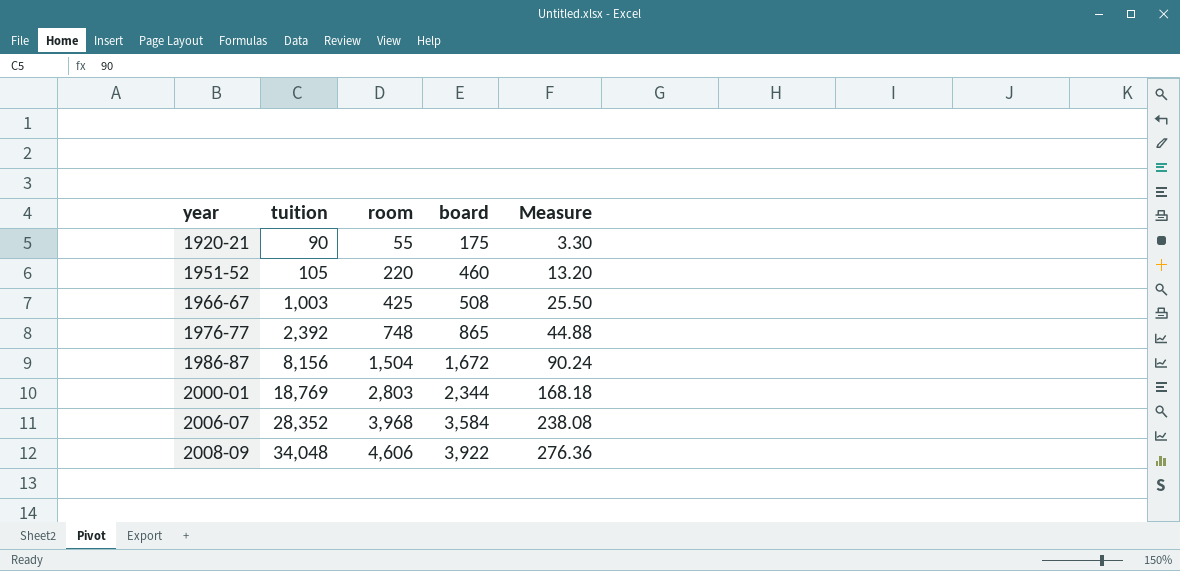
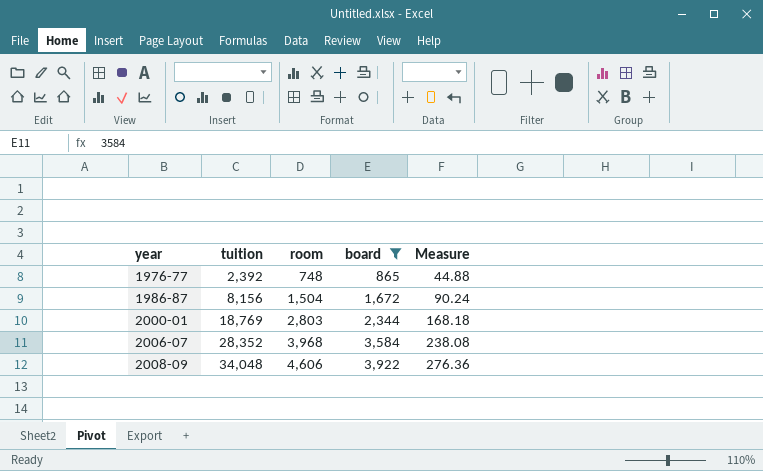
filter: none -> board >= 865

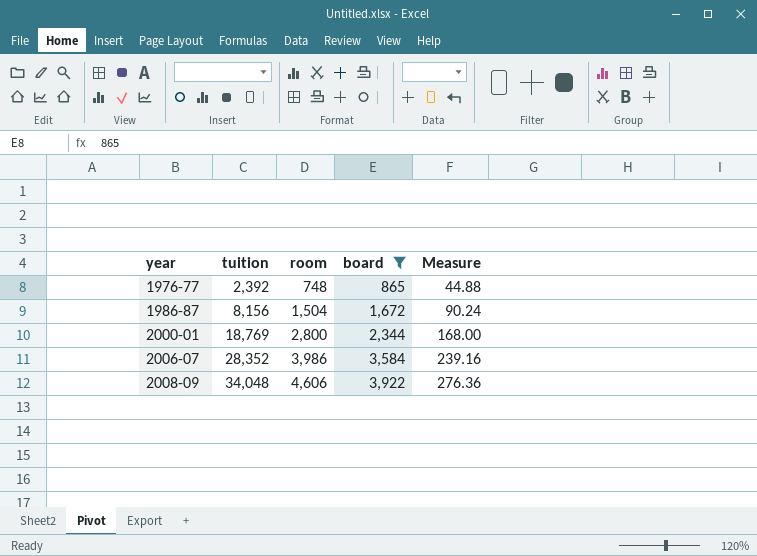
2000-01 | room: 2,803 -> 2,800
2000-01 | Measure: 168.18 -> 168.00
2006-07 | room: 3,968 -> 3,986
2006-07 | Measure: 238.08 -> 239.16

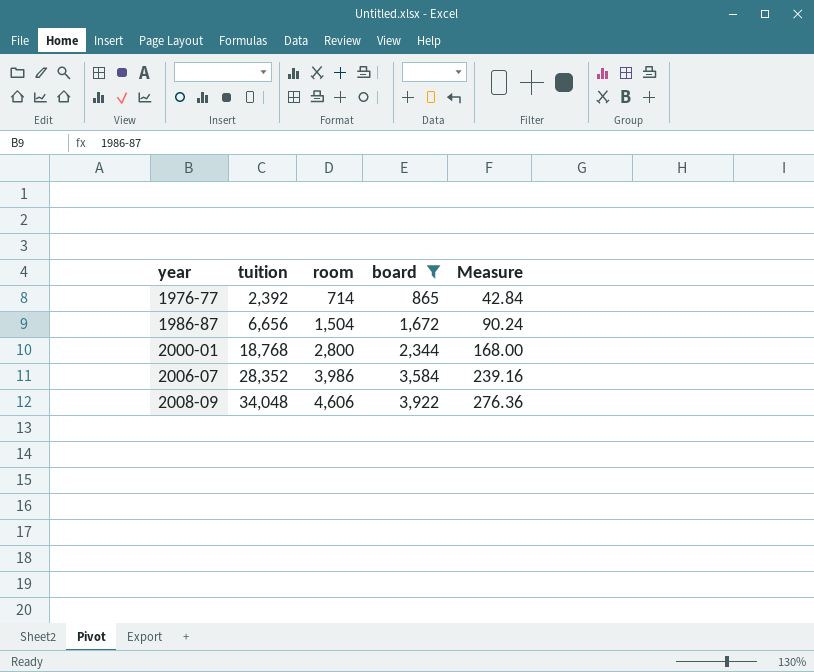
1976-77 | room: 748 -> 714
1976-77 | Measure: 44.88 -> 42.84
1986-87 | tuition: 8,156 -> 6,656
2000-01 | tuition: 18,769 -> 18,768

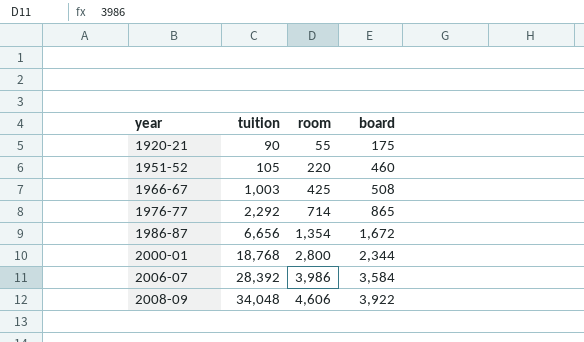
filter: board >= 865 -> none
column Measure | formula: [room] * 0.06 -> none
1976-77 | tuition: 2,392 -> 2,292
1986-87 | room: 1,504 -> 1,354
2006-07 | tuition: 28,352 -> 28,392

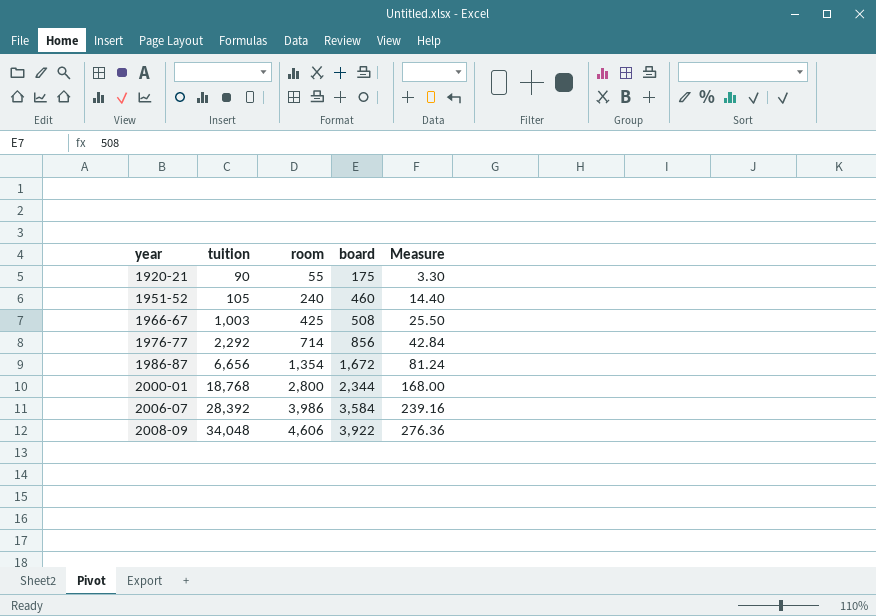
column Measure | formula: none -> [room] * 0.06
1951-52 | room: 220 -> 240
1976-77 | board: 865 -> 856

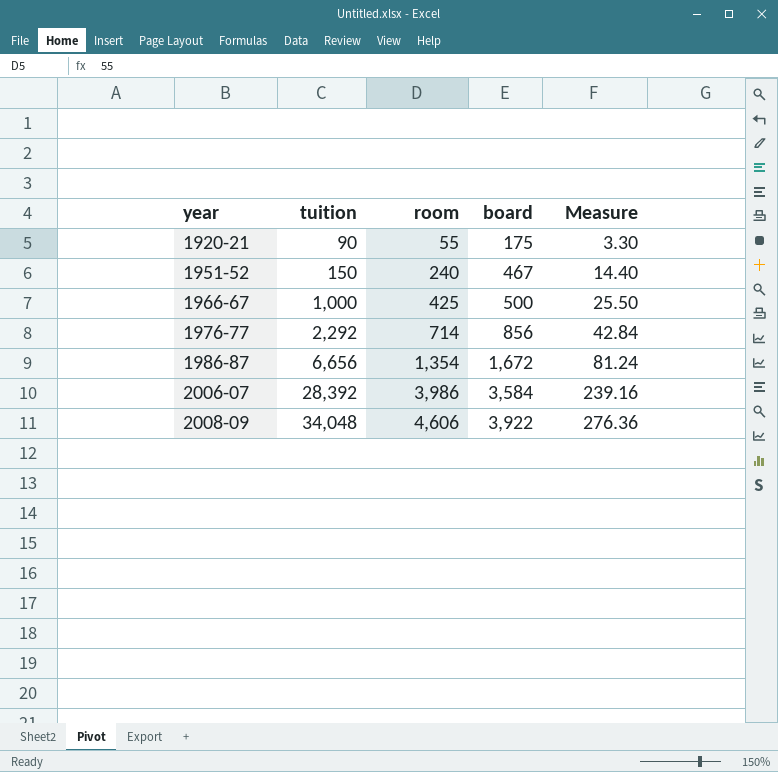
row 2000-01: 18,768 | 2,800 | 2,344 | 168.00 -> none
1951-52 | tuition: 105 -> 150
1951-52 | board: 460 -> 467
1966-67 | tuition: 1,003 -> 1,000
1966-67 | board: 508 -> 500

